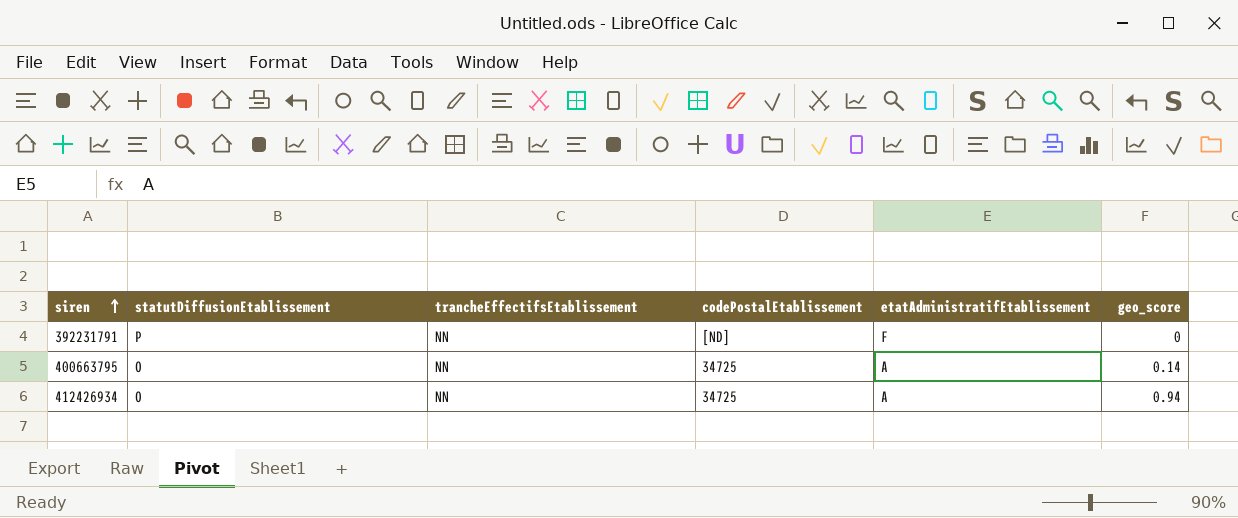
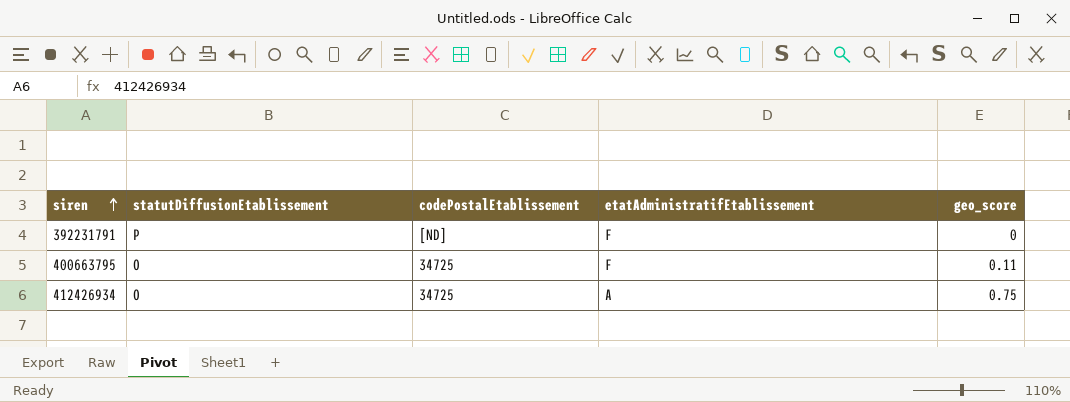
column trancheEffectifsEtablissement | position: 3 -> none
400663795 | etatAdministratifEtablissement: A -> F
400663795 | geo_score: 0.14 -> 0.11
412426934 | geo_score: 0.94 -> 0.75

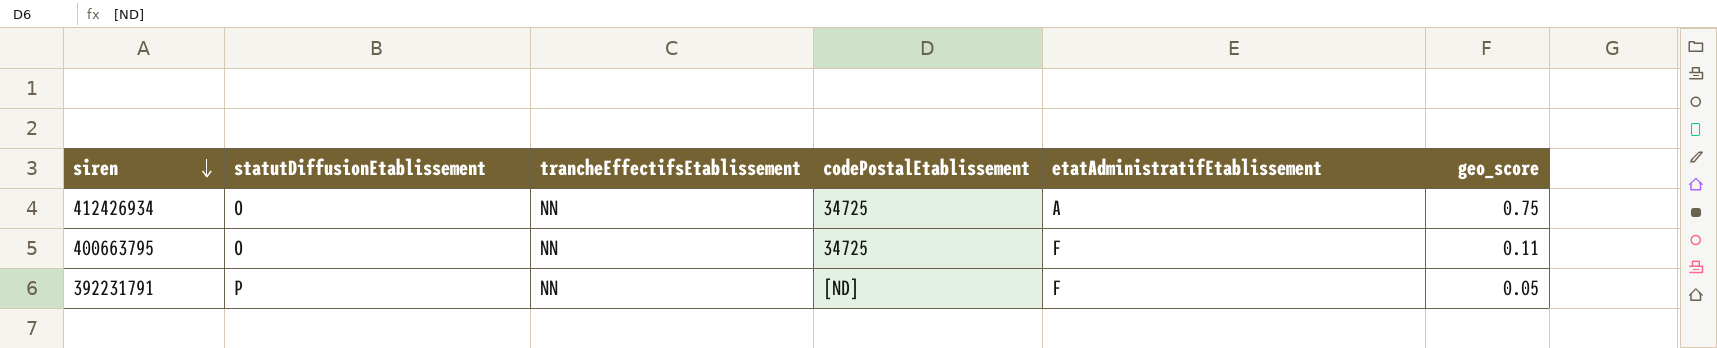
row order: siren ascending -> siren descending
column trancheEffectifsEtablissement | position: none -> 3
392231791 | geo_score: 0 -> 0.05

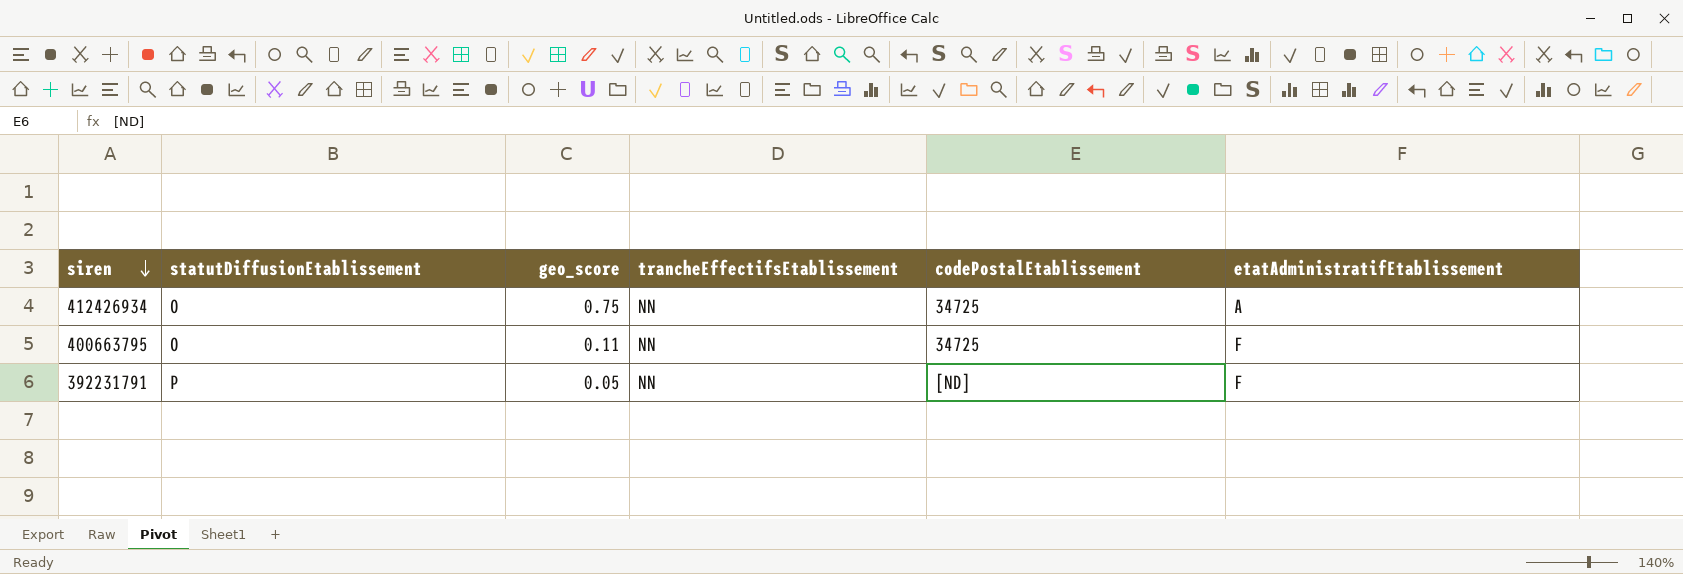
column geo_score | position: 6 -> 3

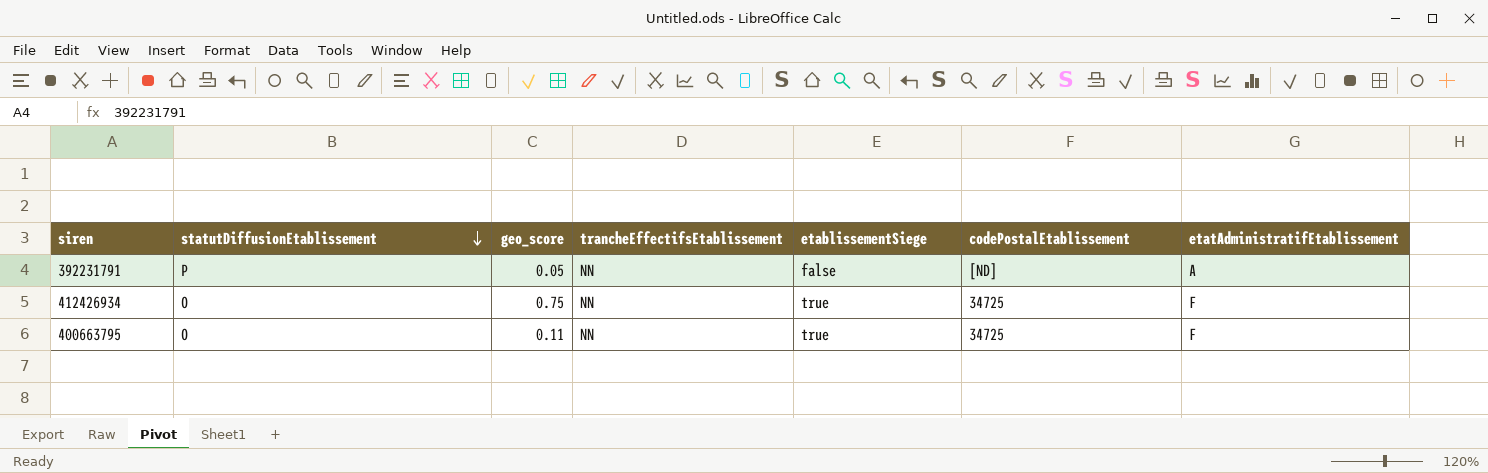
row order: siren descending -> statutDiffusionEtablissement descending
column etablissementSiege | position: none -> 5
392231791 | etatAdministratifEtablissement: F -> A
412426934 | etatAdministratifEtablissement: A -> F

